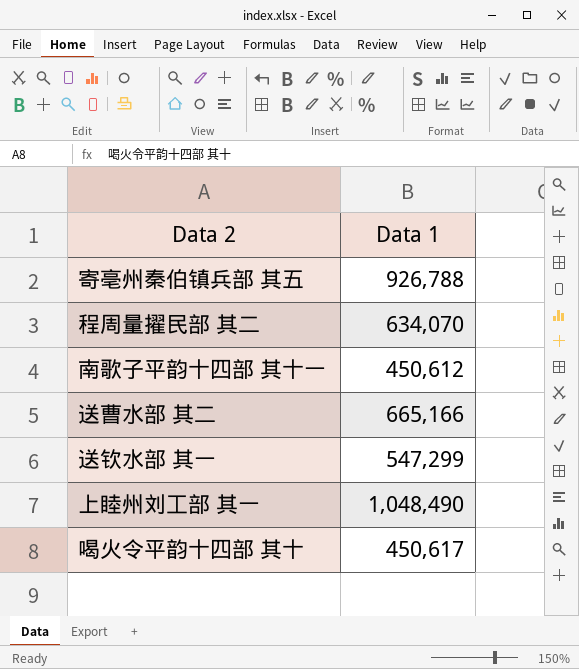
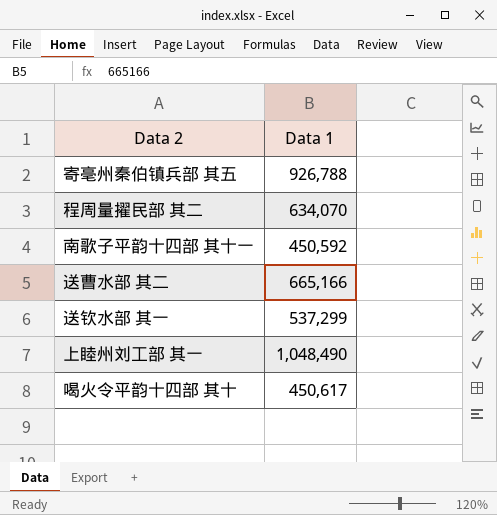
南歌子平韵十四部 其十一 | Data 1: 450,612 -> 450,592
送钦水部 其一 | Data 1: 547,299 -> 537,299

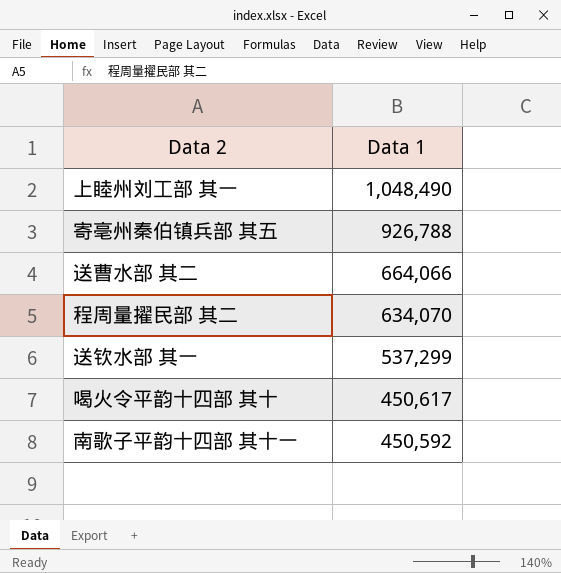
row order: none -> Data 1 descending
送曹水部 其二 | Data 1: 665,166 -> 664,066

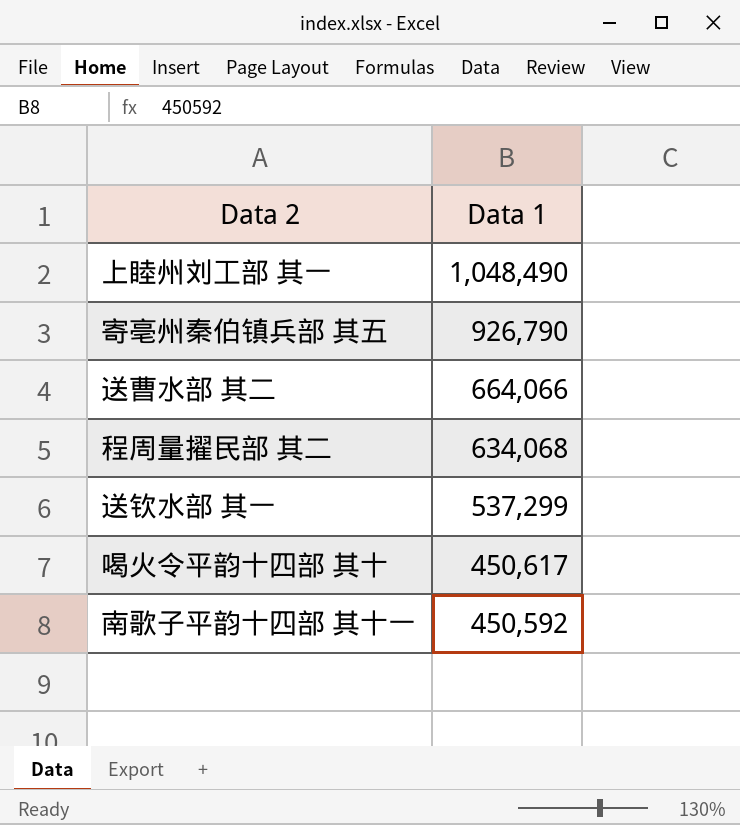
寄亳州秦伯镇兵部 其五 | Data 1: 926,788 -> 926,790
程周量擢民部 其二 | Data 1: 634,070 -> 634,068

